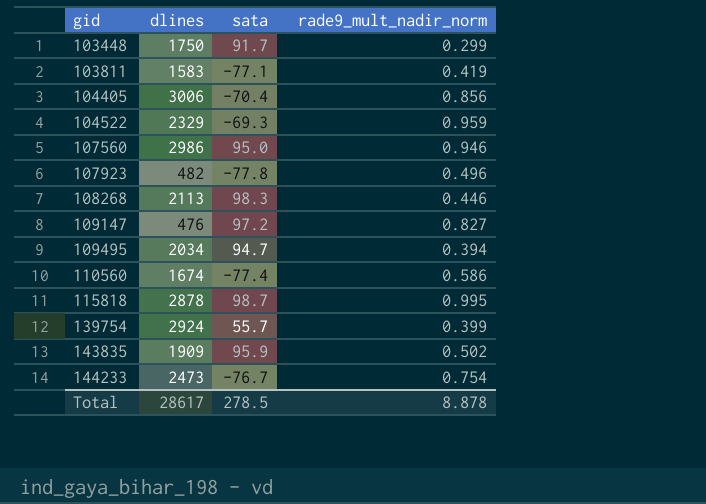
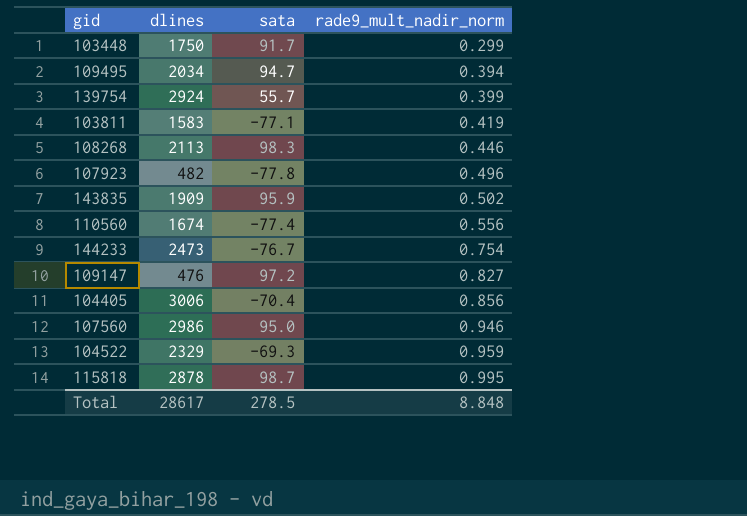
row order: gid ascending -> rade9_mult_nadir_norm ascending
110560 | rade9_mult_nadir_norm: 0.586 -> 0.556
Total | rade9_mult_nadir_norm: 8.878 -> 8.848

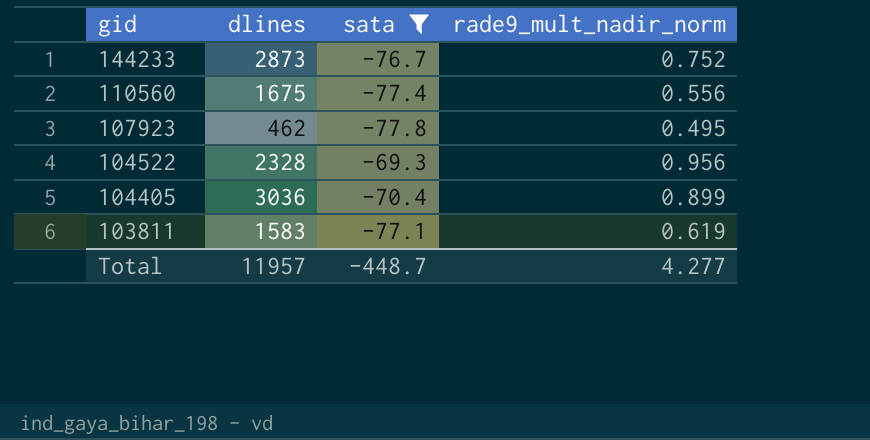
filter: none -> sata <= -69.3
row order: rade9_mult_nadir_norm ascending -> gid descending
144233 | dlines: 2473 -> 2873
144233 | rade9_mult_nadir_norm: 0.754 -> 0.752
110560 | dlines: 1674 -> 1675
107923 | dlines: 482 -> 462
107923 | rade9_mult_nadir_norm: 0.496 -> 0.495
104522 | dlines: 2329 -> 2328
104522 | rade9_mult_nadir_norm: 0.959 -> 0.956
104405 | dlines: 3006 -> 3036
104405 | rade9_mult_nadir_norm: 0.856 -> 0.899
103811 | rade9_mult_nadir_norm: 0.419 -> 0.619
Total | dlines: 28617 -> 11957
Total | sata: 278.5 -> -448.7
Total | rade9_mult_nadir_norm: 8.848 -> 4.277

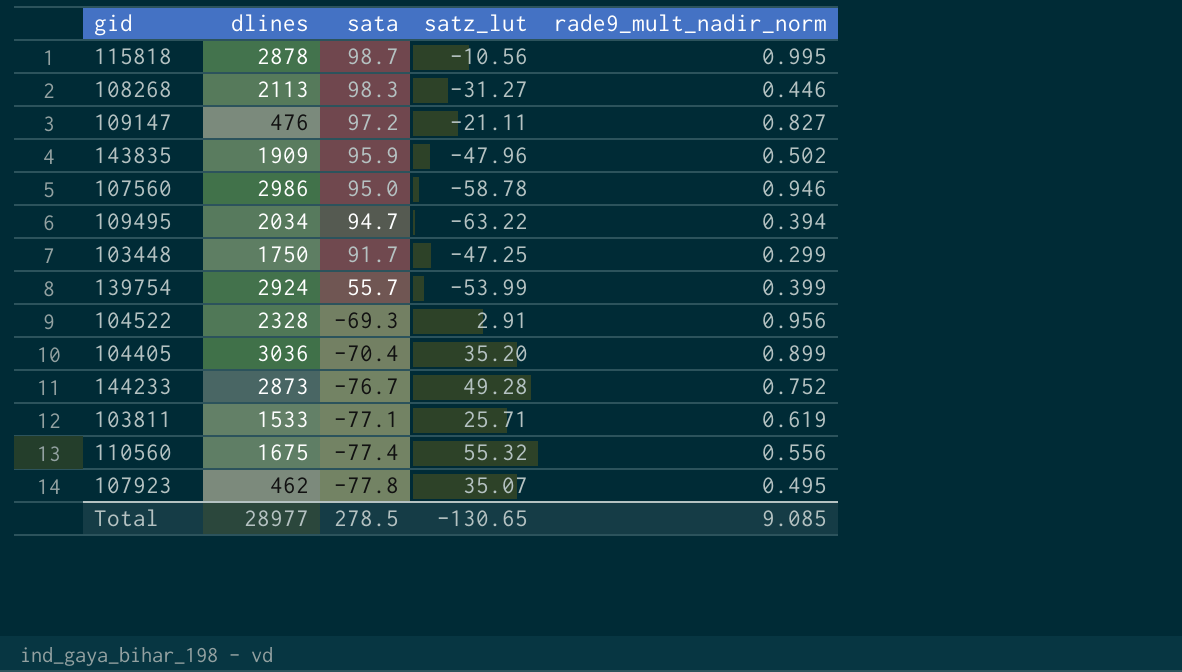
filter: sata <= -69.3 -> none
row order: gid descending -> sata descending
column satz_lut | position: none -> 4
103811 | dlines: 1583 -> 1533
Total | dlines: 11957 -> 28977
Total | sata: -448.7 -> 278.5
Total | rade9_mult_nadir_norm: 4.277 -> 9.085

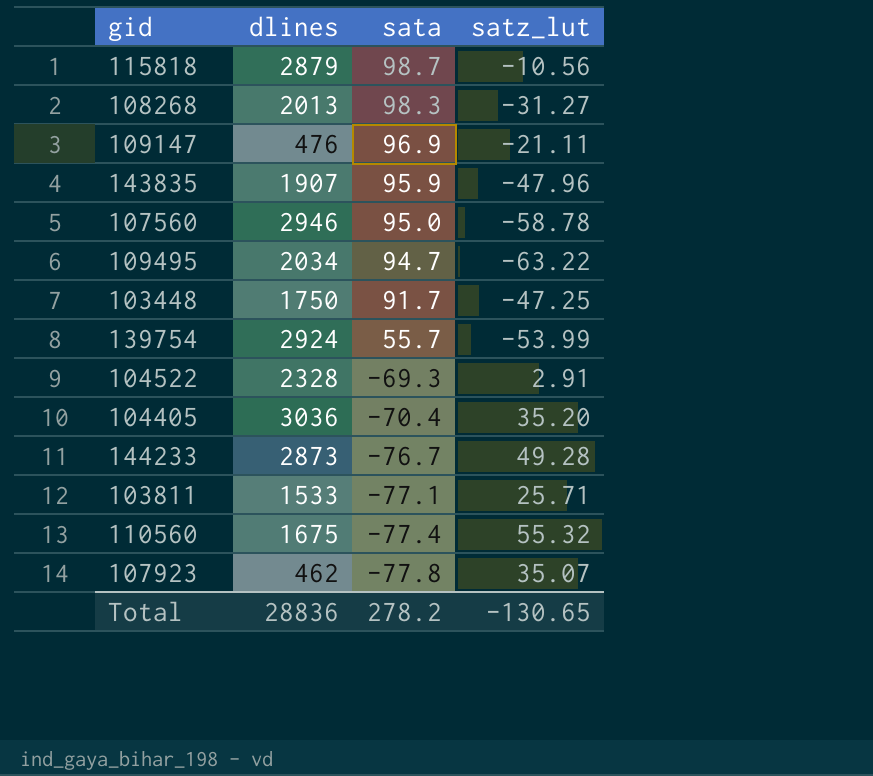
column rade9_mult_nadir_norm | position: 5 -> none
115818 | dlines: 2878 -> 2879
108268 | dlines: 2113 -> 2013
109147 | sata: 97.2 -> 96.9
143835 | dlines: 1909 -> 1907
107560 | dlines: 2986 -> 2946
Total | dlines: 28977 -> 28836
Total | sata: 278.5 -> 278.2

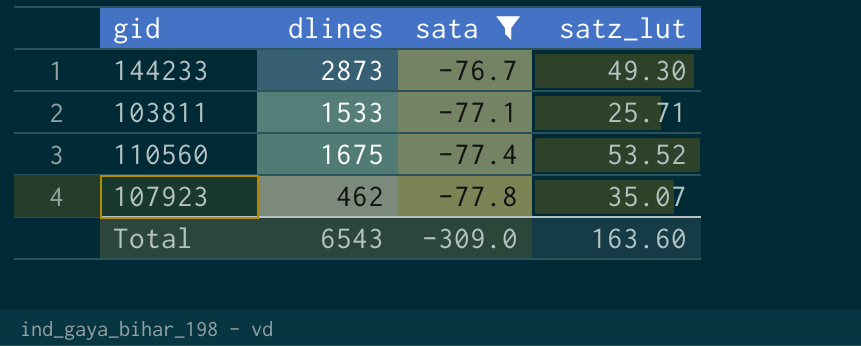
filter: none -> sata <= -76.7
144233 | satz_lut: 49.28 -> 49.30
110560 | satz_lut: 55.32 -> 53.52
Total | dlines: 28836 -> 6543
Total | sata: 278.2 -> -309.0
Total | satz_lut: -130.65 -> 163.60

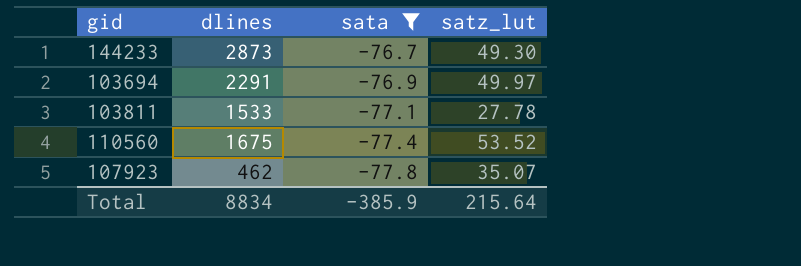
row 103694: none -> 2291 | -76.9 | 49.97
103811 | satz_lut: 25.71 -> 27.78
Total | dlines: 6543 -> 8834
Total | sata: -309.0 -> -385.9
Total | satz_lut: 163.60 -> 215.64

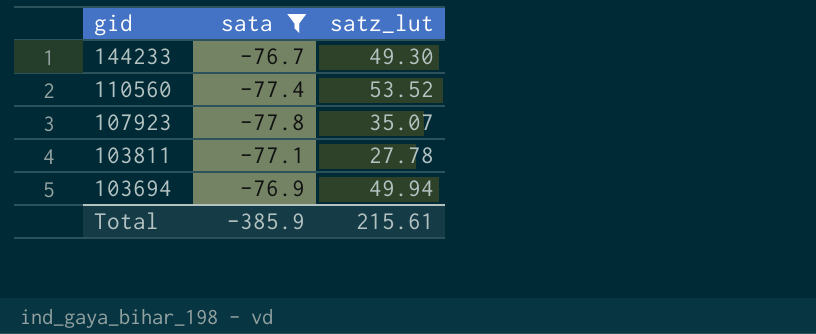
row order: sata descending -> gid descending
column dlines | position: 2 -> none
103694 | satz_lut: 49.97 -> 49.94
Total | satz_lut: 215.64 -> 215.61

